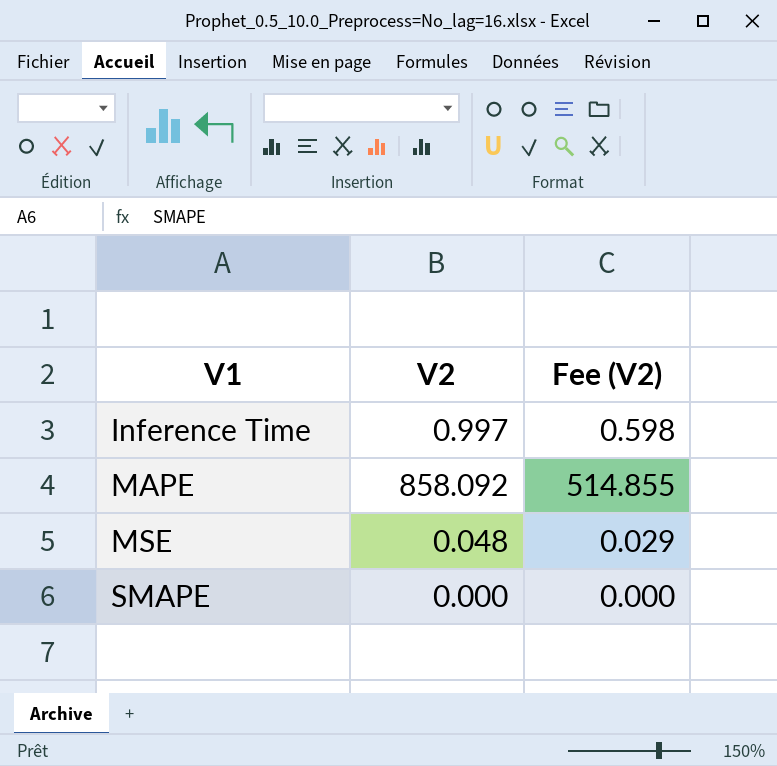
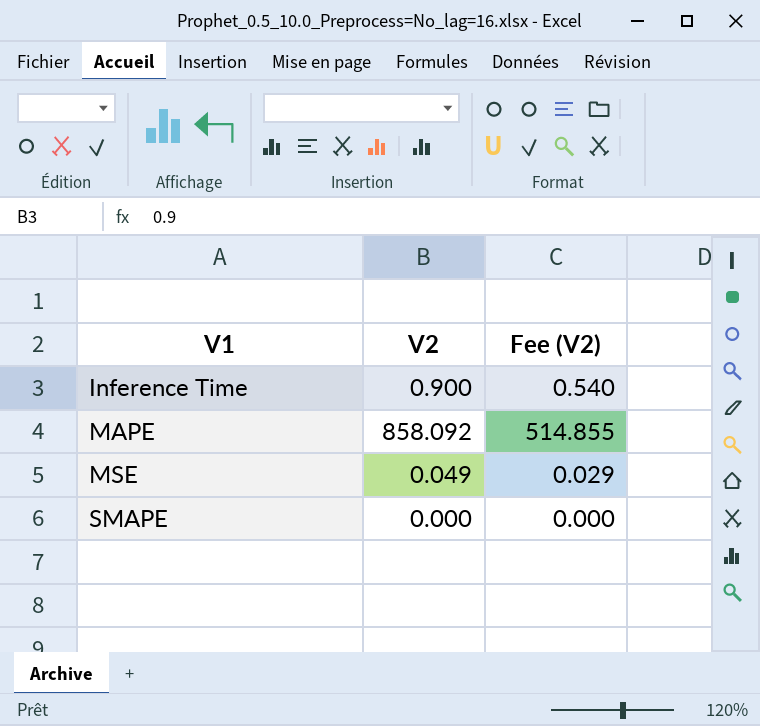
Inference Time | V2: 0.997 -> 0.900
Inference Time | Fee (V2): 0.598 -> 0.540
MSE | V2: 0.048 -> 0.049

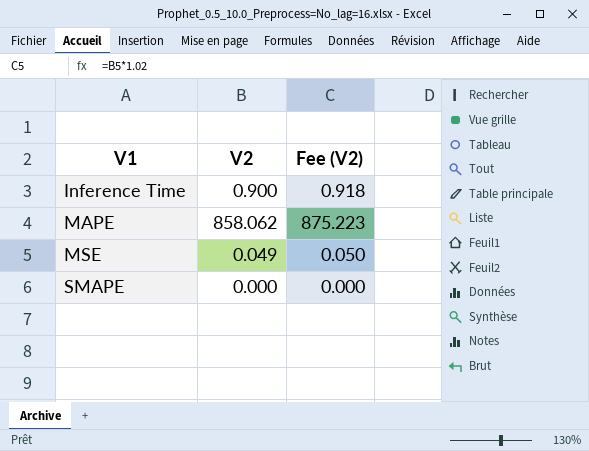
column Fee (V2) | formula: [V2] * 0.6 -> [V2] * 1.02
MAPE | V2: 858.092 -> 858.062

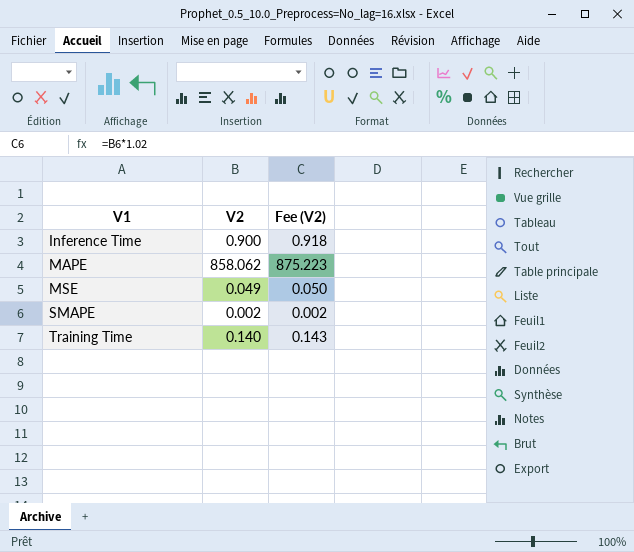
SMAPE | V2: 0.000 -> 0.002
SMAPE | Fee (V2): 0.000 -> 0.002
row Training Time: none -> 0.140 | 0.143

